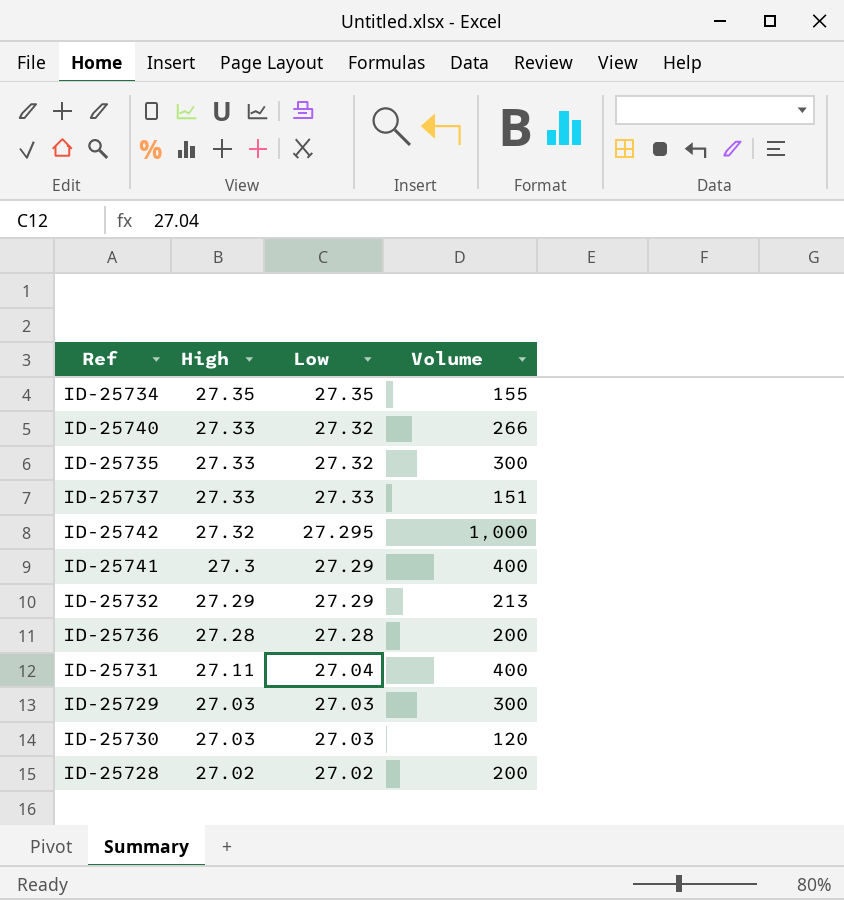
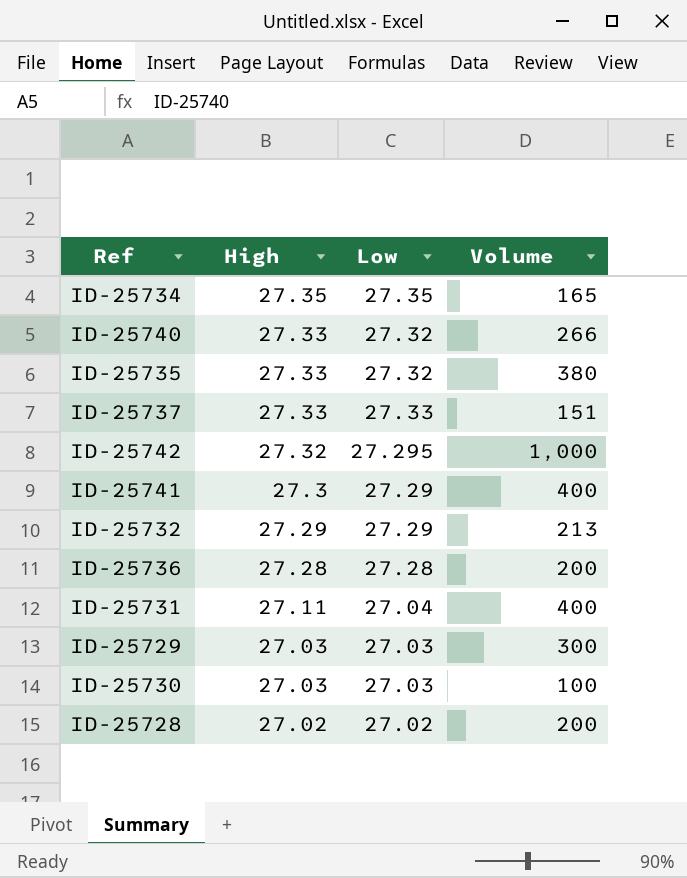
ID-25734 | Volume: 155 -> 165
ID-25735 | Volume: 300 -> 380
ID-25730 | Volume: 120 -> 100

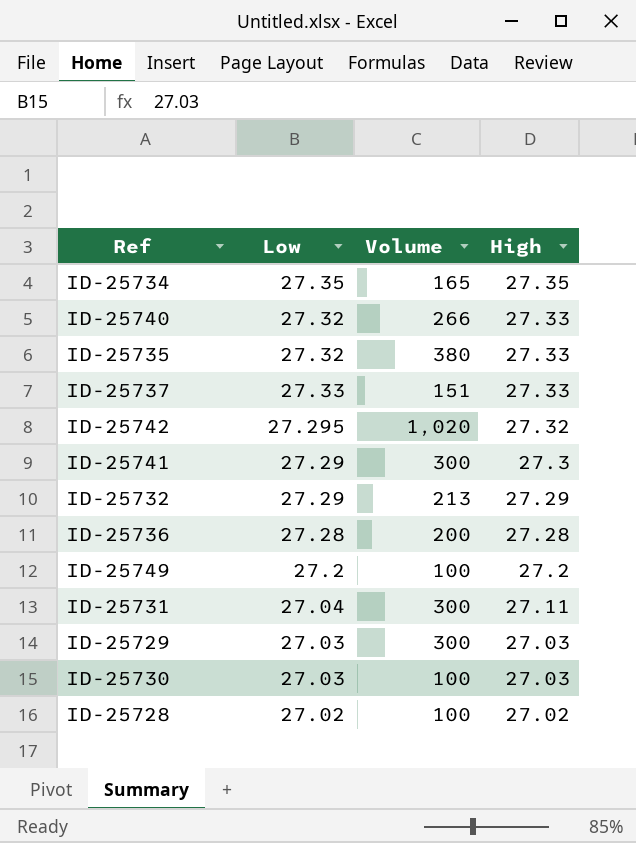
column High | position: 2 -> 4
ID-25742 | Volume: 1,000 -> 1,020
ID-25741 | Volume: 400 -> 300
row ID-25749: none -> 27.2 | 100 | 27.2
ID-25731 | Volume: 400 -> 300
ID-25728 | Volume: 200 -> 100

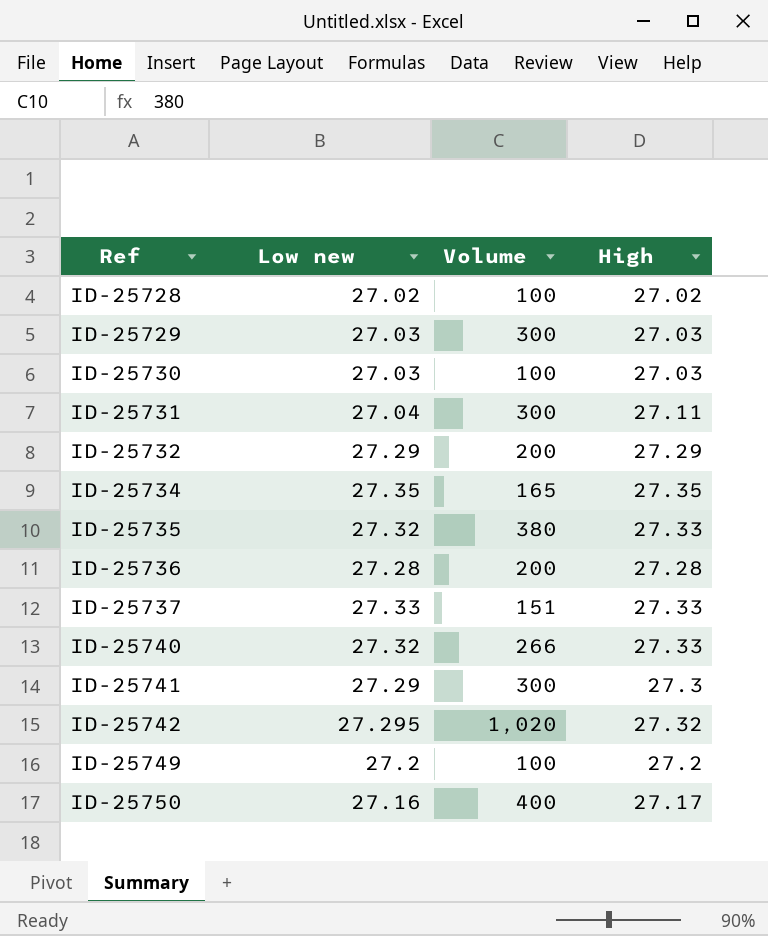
row order: High descending -> Ref ascending
column name: Low -> Low new
ID-25732 | Volume: 213 -> 200
row ID-25750: none -> 27.16 | 400 | 27.17

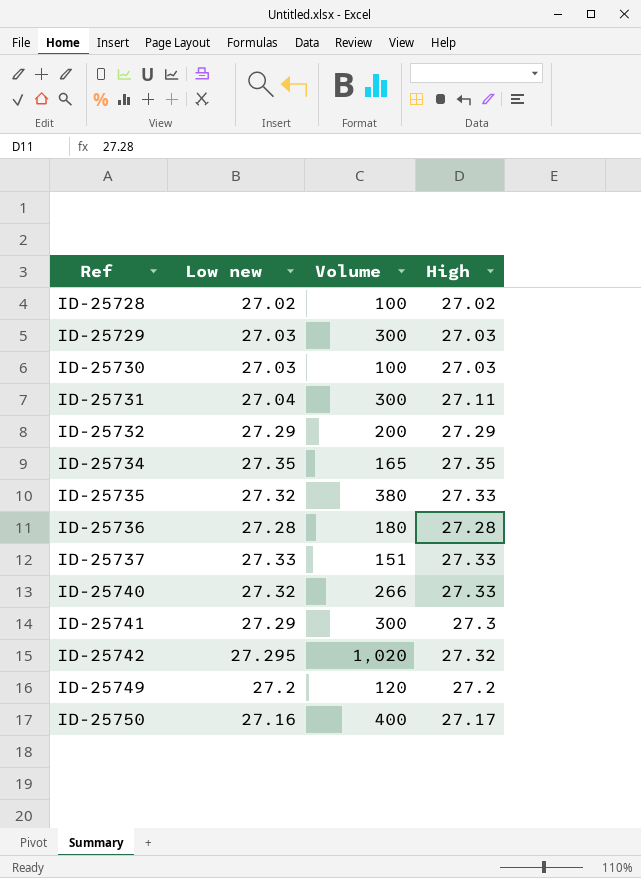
ID-25736 | Volume: 200 -> 180
ID-25749 | Volume: 100 -> 120

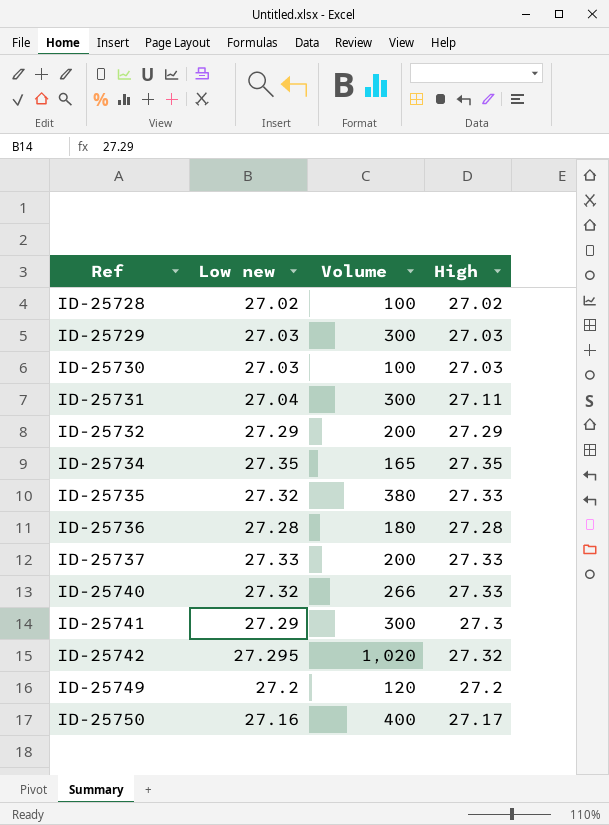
ID-25737 | Volume: 151 -> 200

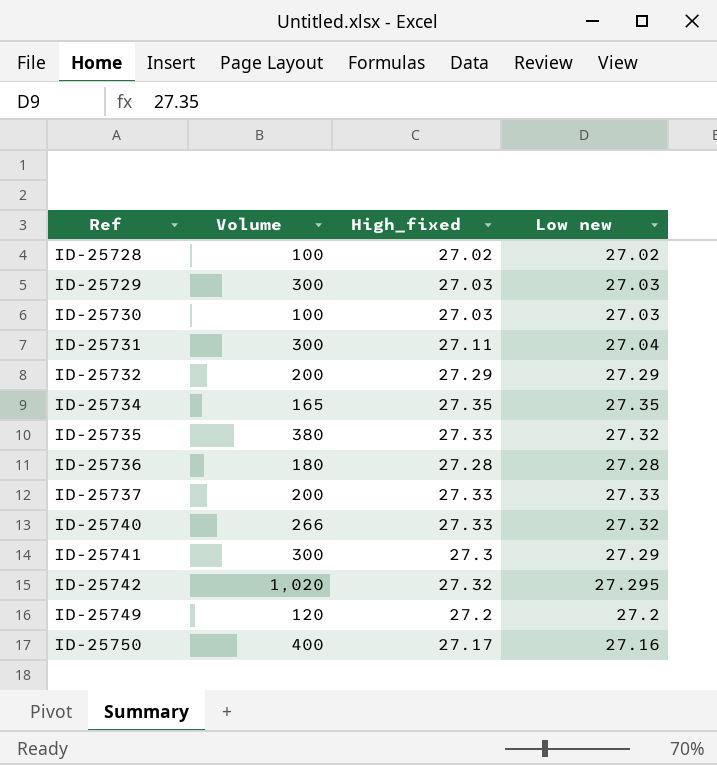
column name: High -> High_fixed
column Low new | position: 2 -> 4

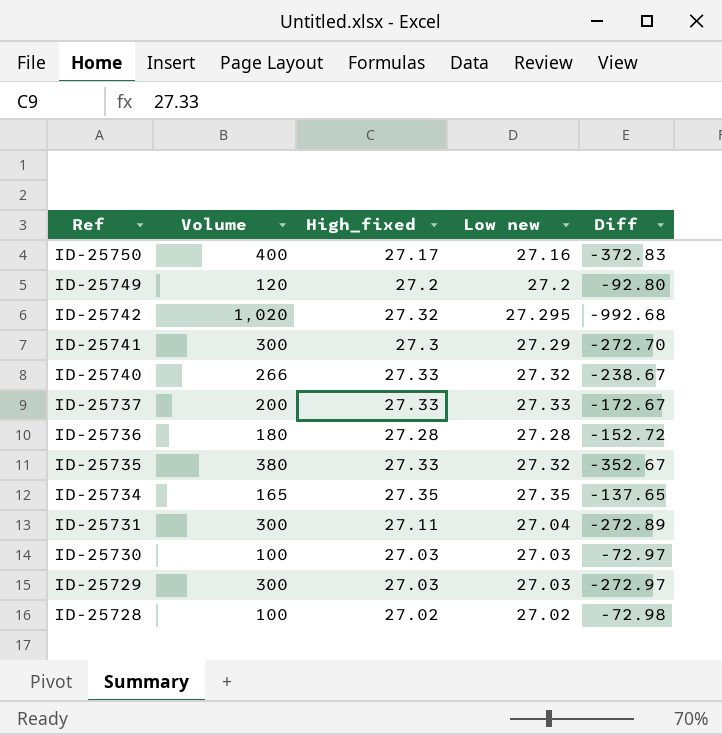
row order: Ref ascending -> Ref descending
column Diff | formula: none -> [High_fixed] - [Volume]
row ID-25732: 200 | 27.29 | 27.29 -> none

